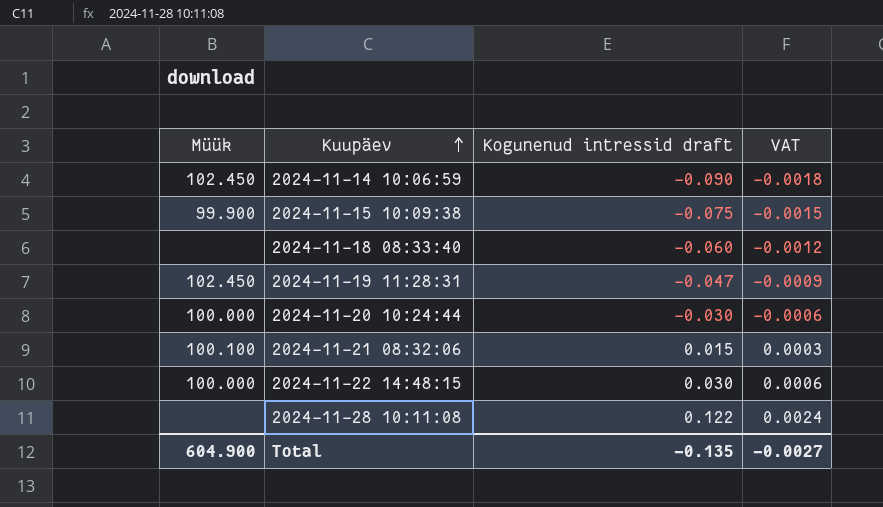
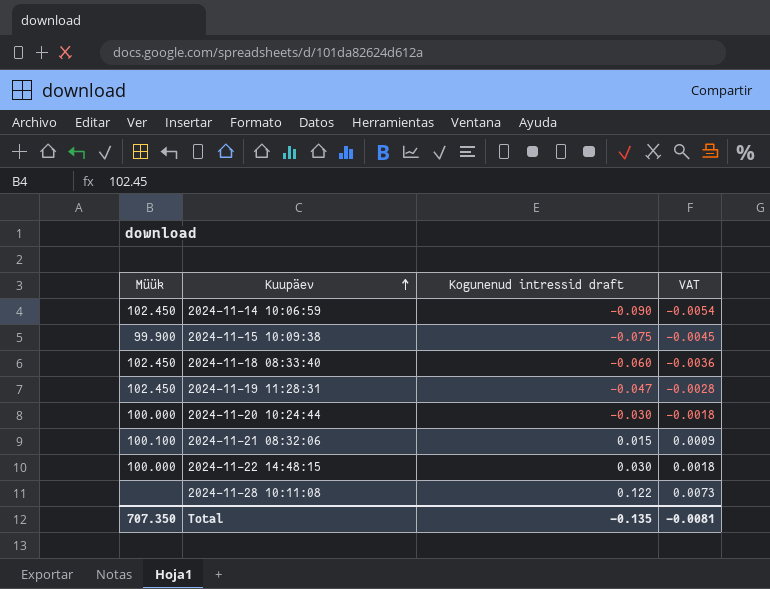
column VAT | formula: [Kogunenud intressid draft] * 0.02 -> [Kogunenud intressid draft] * 0.06
2024-11-18 08:33:40 | Müük: none -> 102.450
Total | Müük: 604.900 -> 707.350
Total | VAT: -0.0027 -> -0.0081

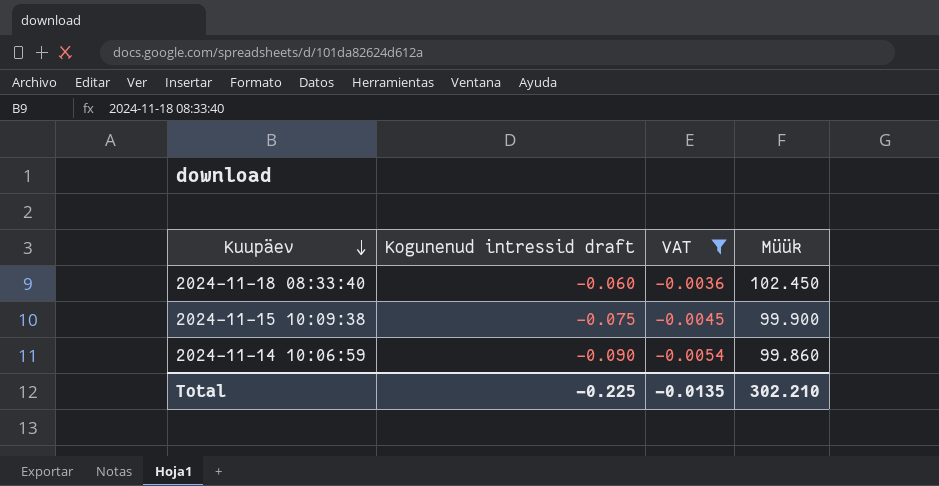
filter: none -> VAT <= -0.0036
row order: Kuupäev ascending -> Kuupäev descending
column Müük | position: 1 -> 4
2024-11-14 10:06:59 | Müük: 102.450 -> 99.860
Total | Kogunenud intressid draft: -0.135 -> -0.225
Total | VAT: -0.0081 -> -0.0135
Total | Müük: 707.350 -> 302.210

